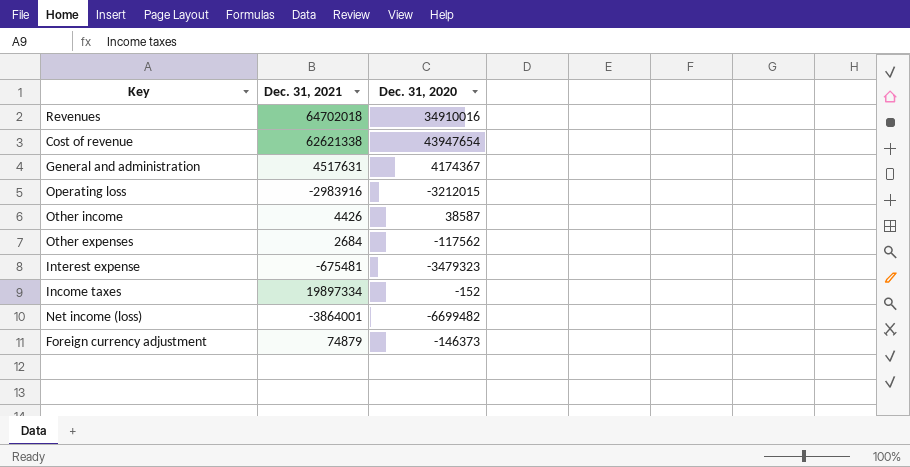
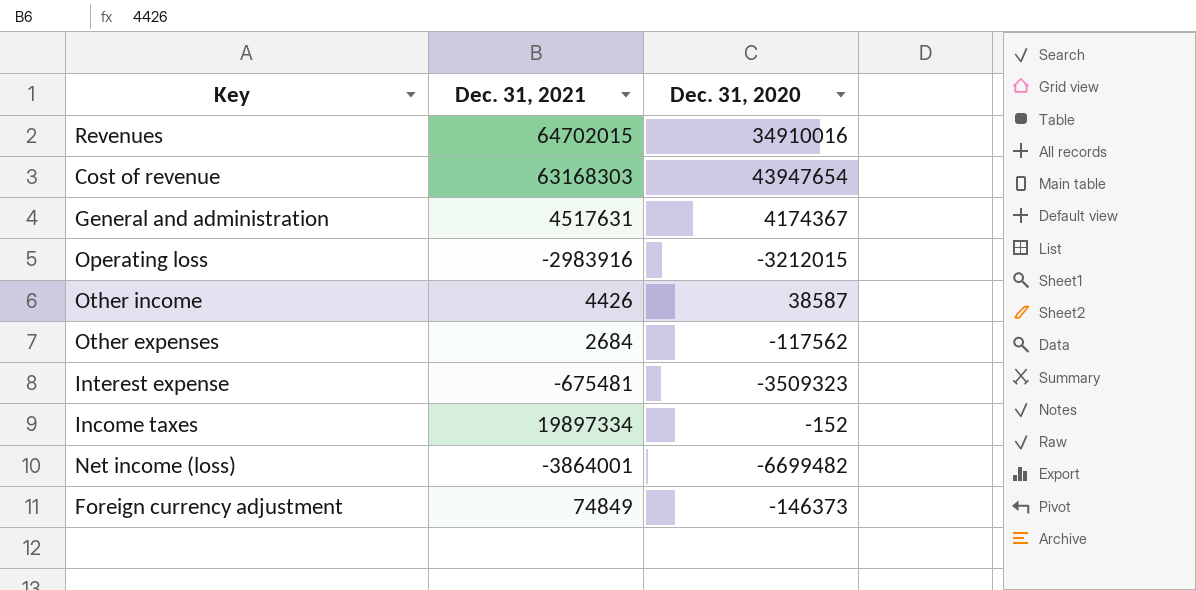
Revenues | Dec. 31, 2021: 64702018 -> 64702015
Cost of revenue | Dec. 31, 2021: 62621338 -> 63168303
Interest expense | Dec. 31, 2020: -3479323 -> -3509323
Foreign currency adjustment | Dec. 31, 2021: 74879 -> 74849

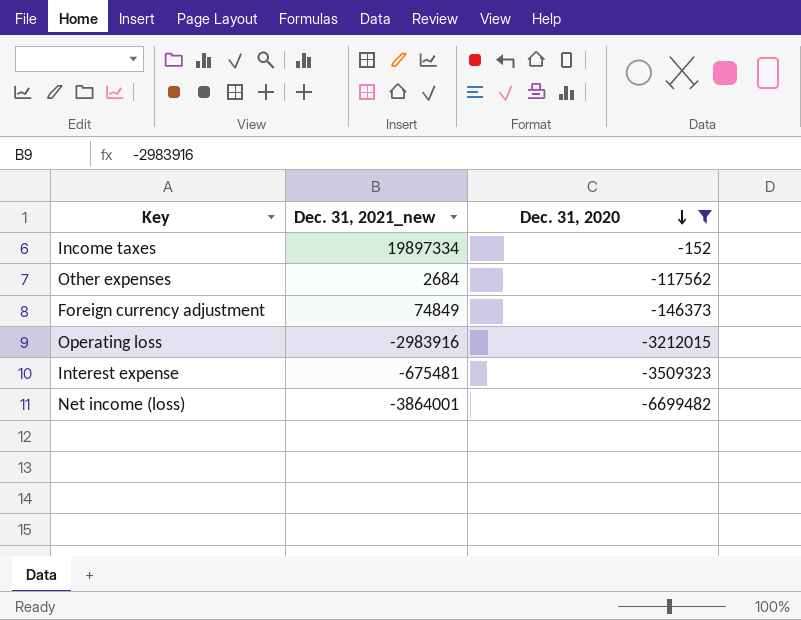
filter: none -> Dec. 31, 2020 <= -152
row order: none -> Dec. 31, 2020 descending
column name: Dec. 31, 2021 -> Dec. 31, 2021_new

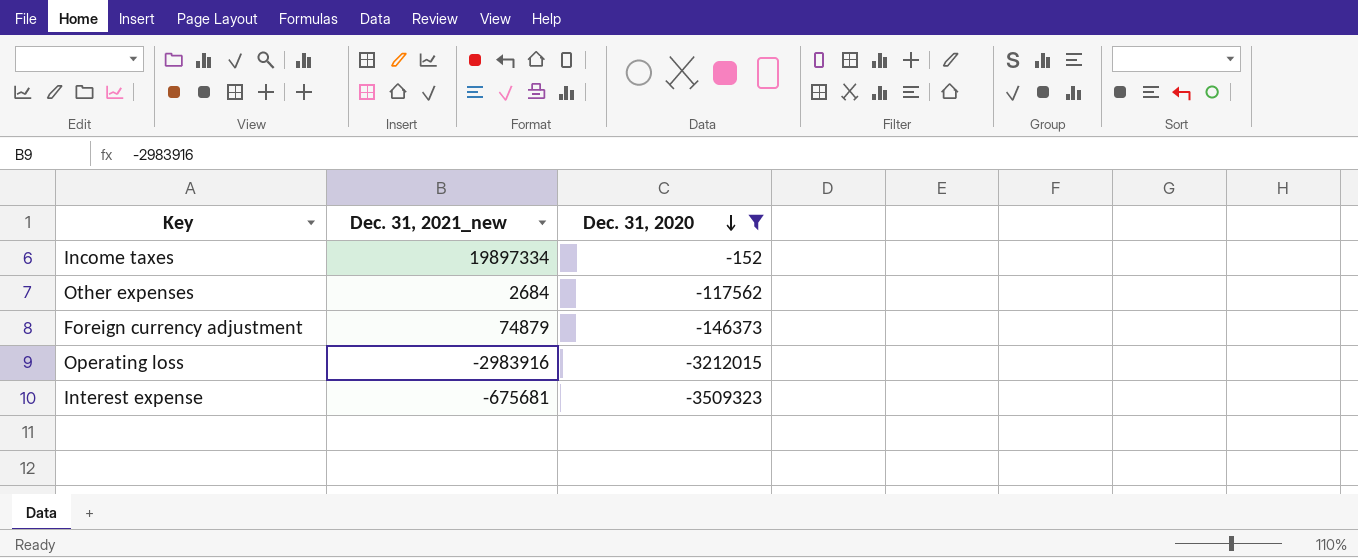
row Net income (loss): -3864001 | -6699482 -> none
Foreign currency adjustment | Dec. 31, 2021_new: 74849 -> 74879
Interest expense | Dec. 31, 2021_new: -675481 -> -675681

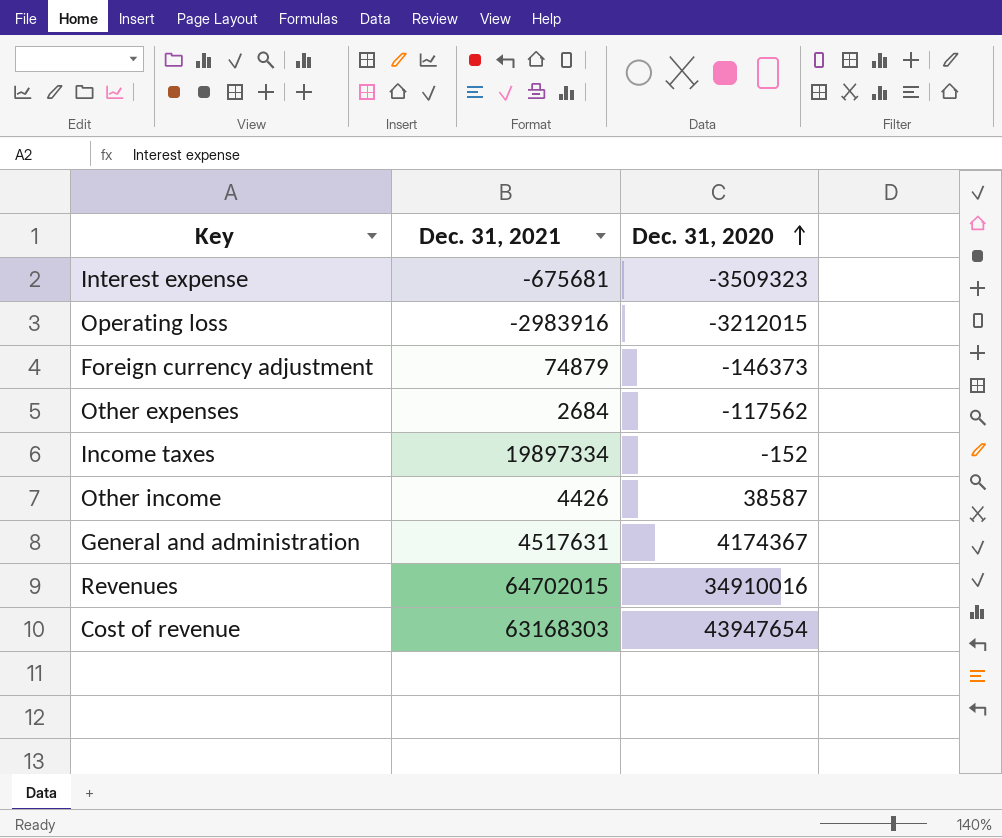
filter: Dec. 31, 2020 <= -152 -> none
row order: Dec. 31, 2020 descending -> Dec. 31, 2020 ascending
column name: Dec. 31, 2021_new -> Dec. 31, 2021

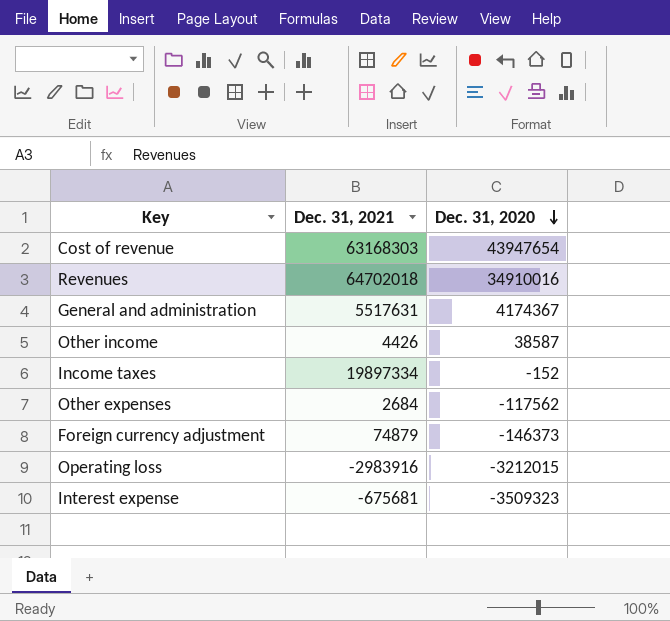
row order: Dec. 31, 2020 ascending -> Dec. 31, 2020 descending
Revenues | Dec. 31, 2021: 64702015 -> 64702018
General and administration | Dec. 31, 2021: 4517631 -> 5517631

